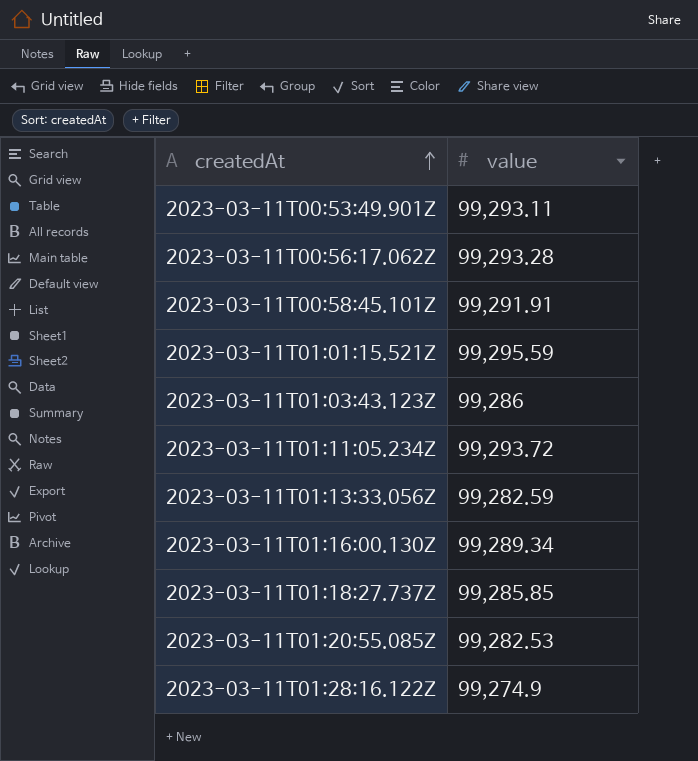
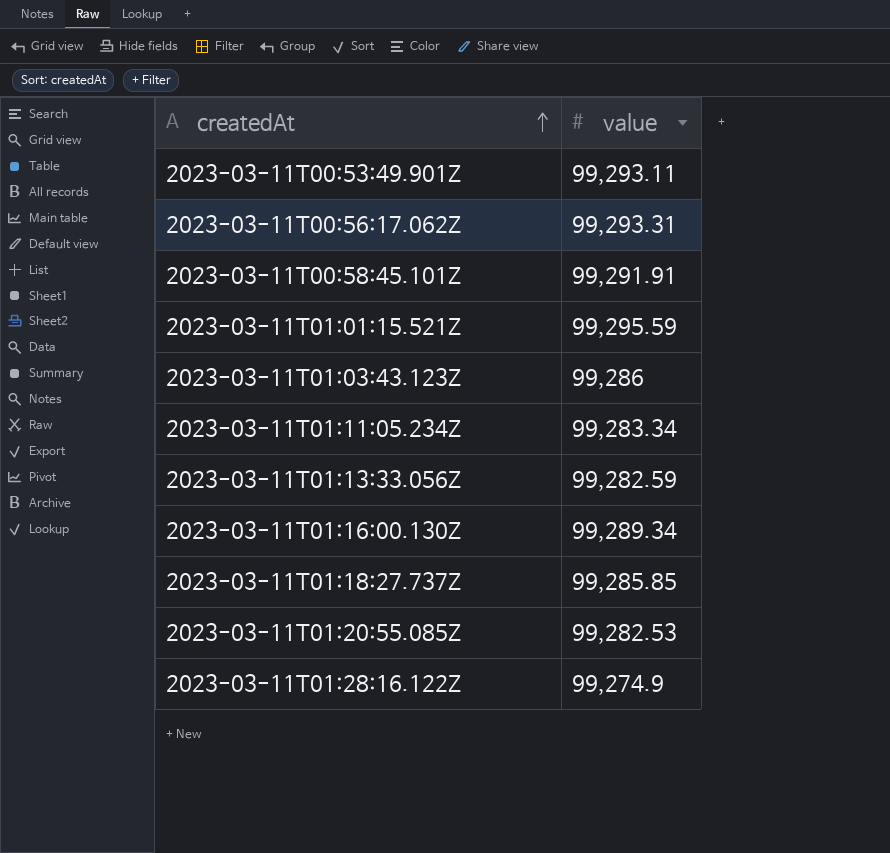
2023-03-11T00:56:17.062Z | value: 99,293.28 -> 99,293.31
2023-03-11T01:11:05.234Z | value: 99,293.72 -> 99,283.34

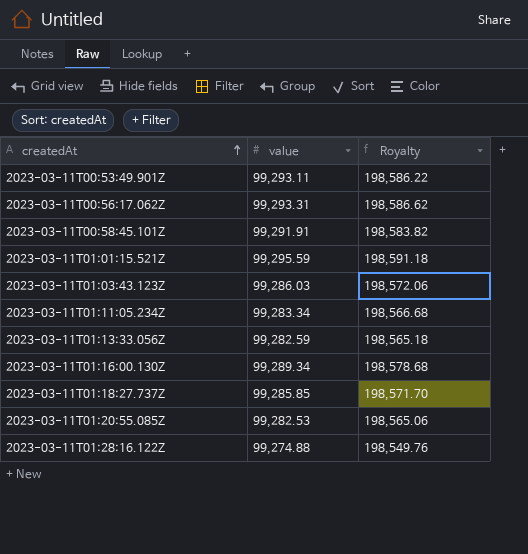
column Royalty | formula: none -> [value] * 2
2023-03-11T01:03:43.123Z | value: 99,286 -> 99,286.03
2023-03-11T01:28:16.122Z | value: 99,274.9 -> 99,274.88

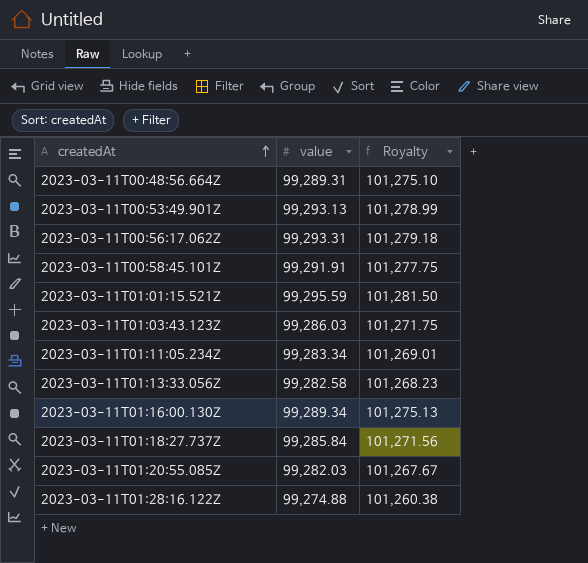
column Royalty | formula: [value] * 2 -> [value] * 1.02
row 2023-03-11T00:48:56.664Z: none -> 99,289.31 | 101,275.10
2023-03-11T00:53:49.901Z | value: 99,293.11 -> 99,293.13
2023-03-11T01:13:33.056Z | value: 99,282.59 -> 99,282.58
2023-03-11T01:18:27.737Z | value: 99,285.85 -> 99,285.84
2023-03-11T01:20:55.085Z | value: 99,282.53 -> 99,282.03

